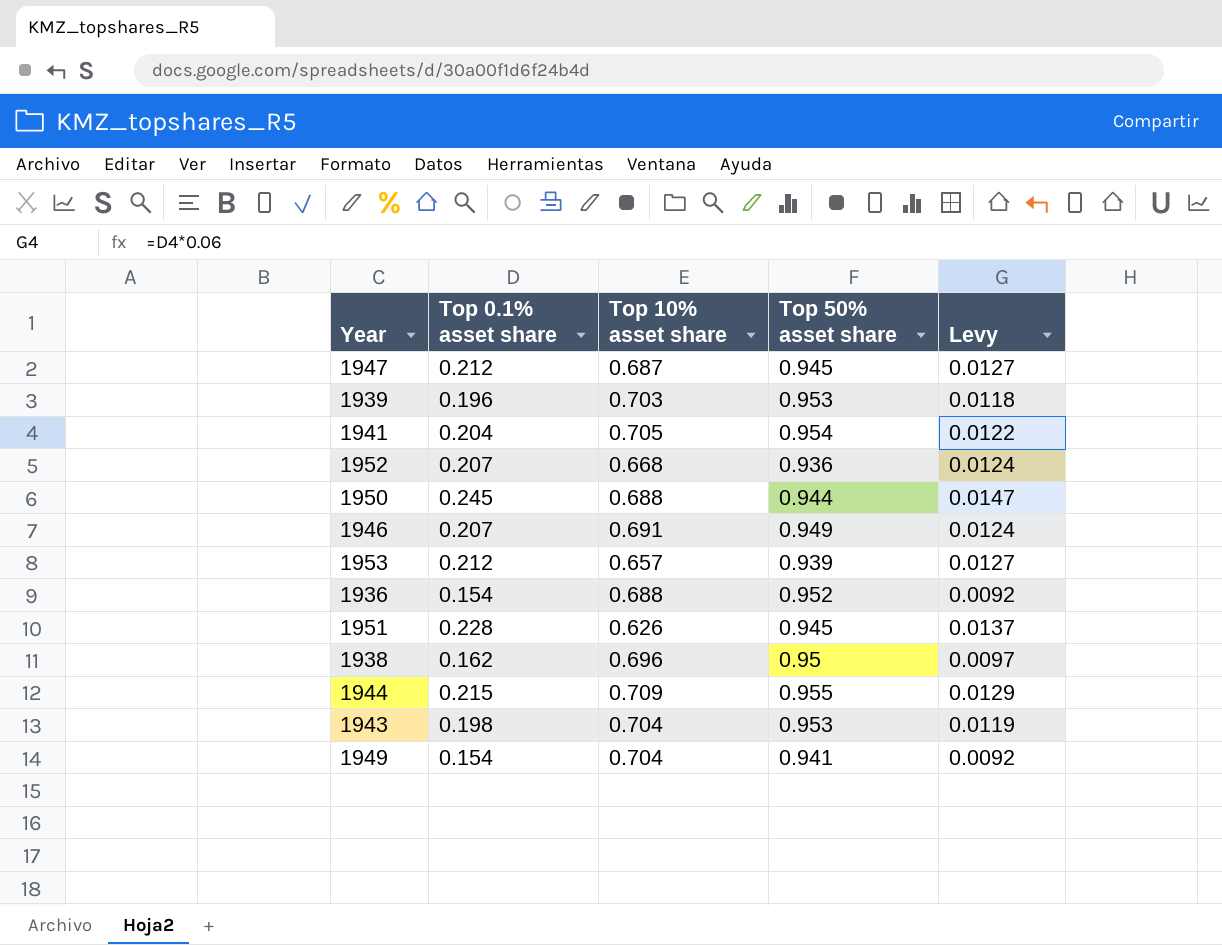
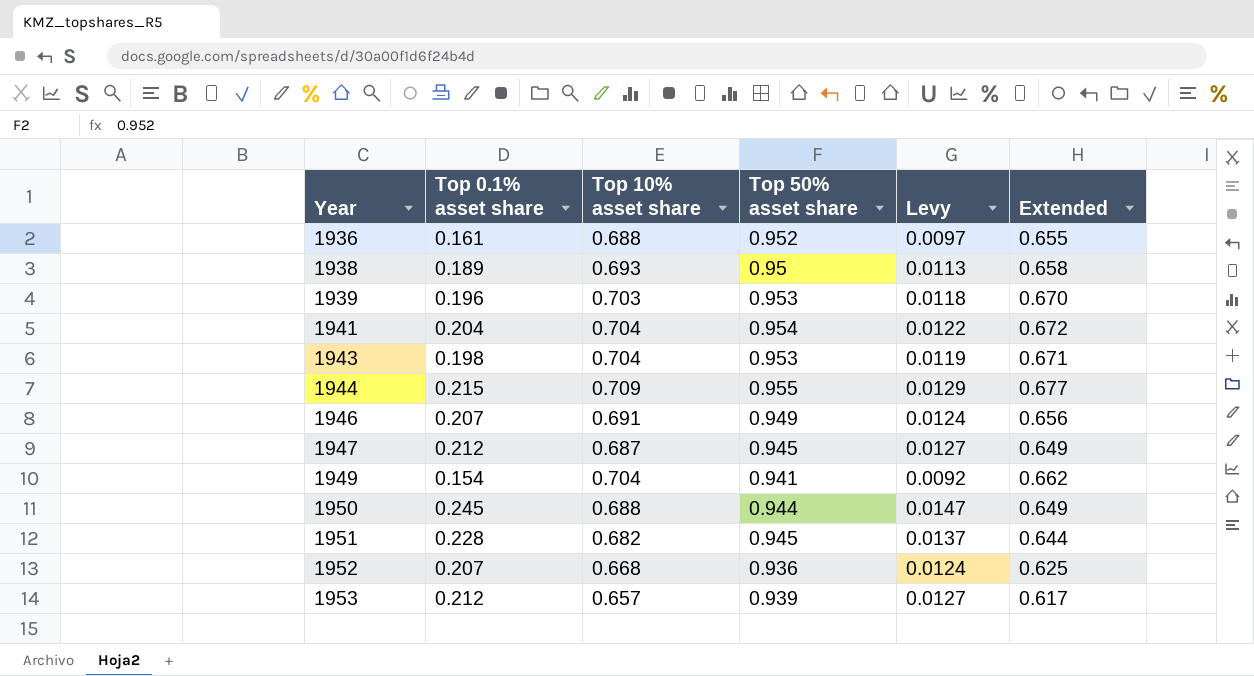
row order: none -> Year ascending
column Extended | formula: none -> [Top 10% asset share] * [Top 50% asset share]
1936 | Top 0.1% asset share: 0.154 -> 0.161
1936 | Levy: 0.0092 -> 0.0097
1938 | Top 0.1% asset share: 0.162 -> 0.189
1938 | Top 10% asset share: 0.696 -> 0.693
1938 | Levy: 0.0097 -> 0.0113
1941 | Top 10% asset share: 0.705 -> 0.704
1951 | Top 10% asset share: 0.626 -> 0.682

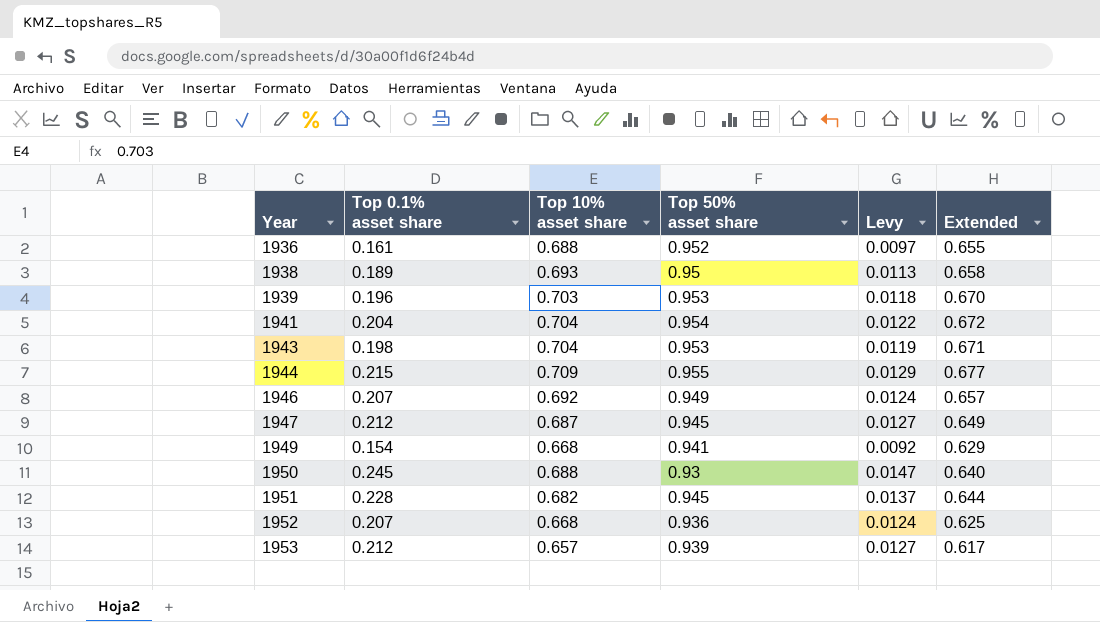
1946 | Top 10% asset share: 0.691 -> 0.692
1946 | Extended: 0.656 -> 0.657
1949 | Top 10% asset share: 0.704 -> 0.668
1949 | Extended: 0.662 -> 0.629
1950 | Top 50% asset share: 0.944 -> 0.93
1950 | Extended: 0.649 -> 0.640

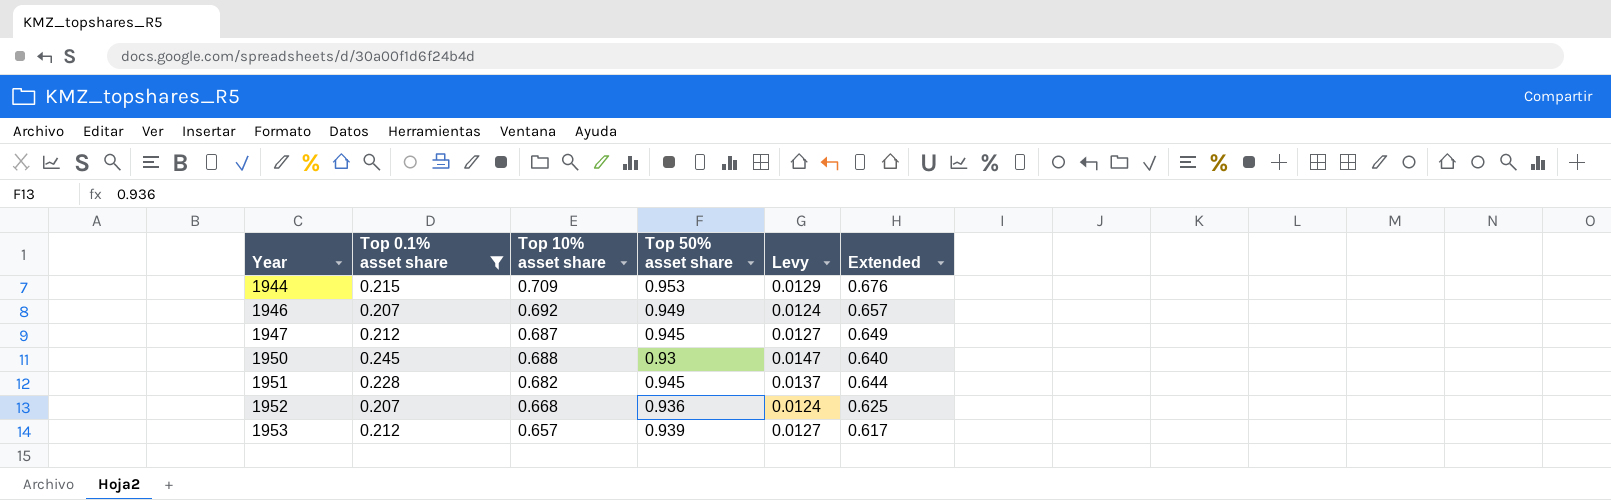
filter: none -> Top 0.1% asset share >= 0.207
1944 | Top 50% asset share: 0.955 -> 0.953
1944 | Extended: 0.677 -> 0.676

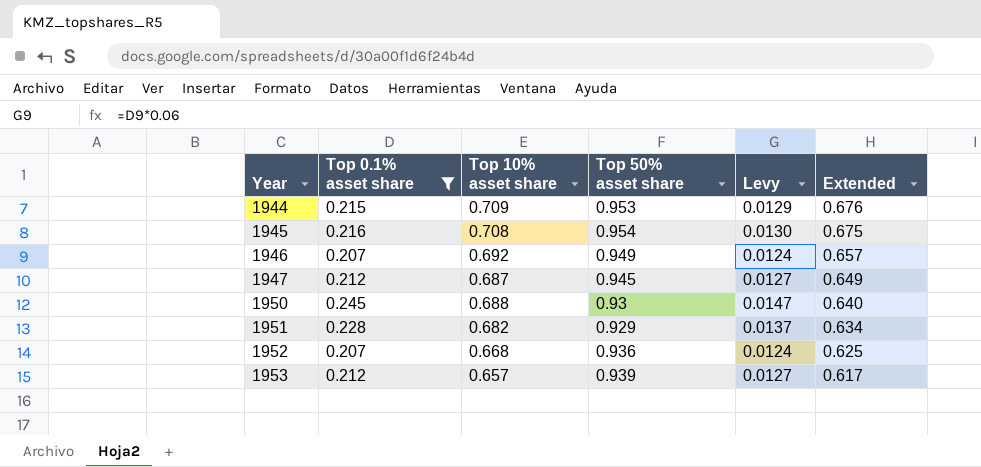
row 1945: none -> 0.216 | 0.708 | 0.954 | 0.0130 | 0.675
1951 | Top 50% asset share: 0.945 -> 0.929
1951 | Extended: 0.644 -> 0.634

